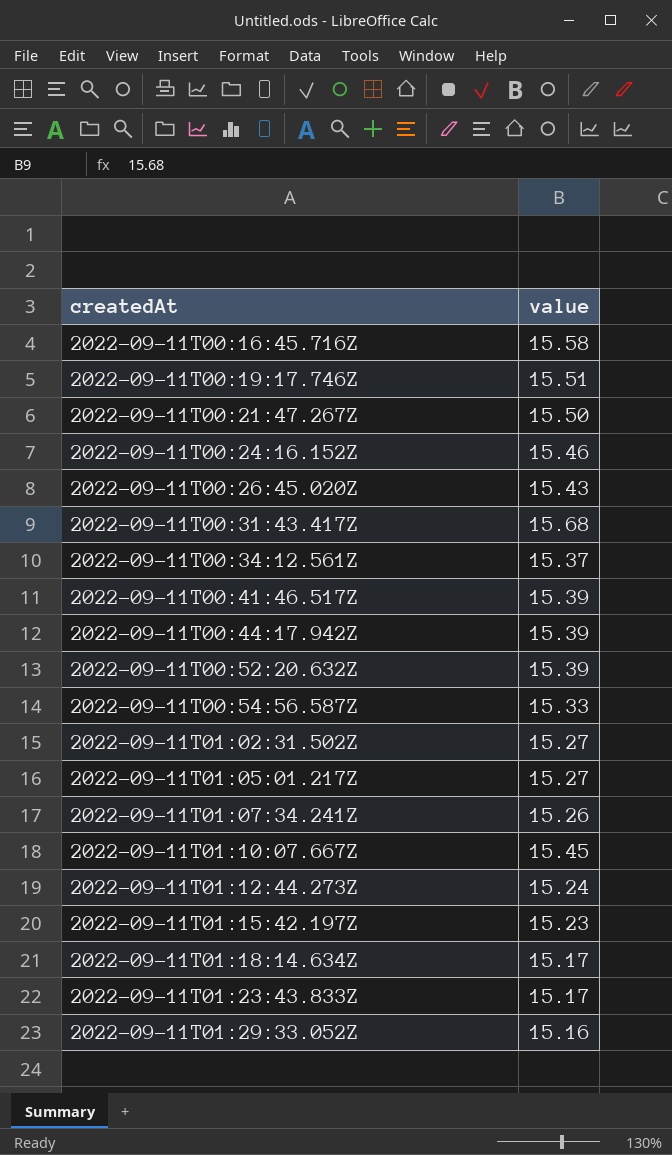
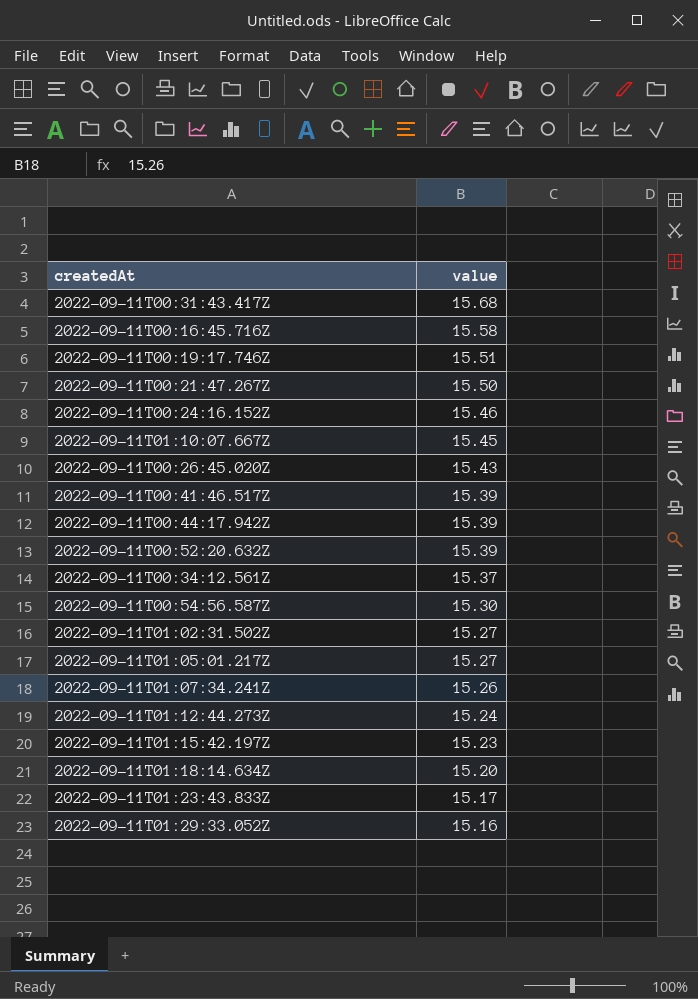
row order: createdAt ascending -> value descending
2022-09-11T00:54:56.587Z | value: 15.33 -> 15.30
2022-09-11T01:18:14.634Z | value: 15.17 -> 15.20

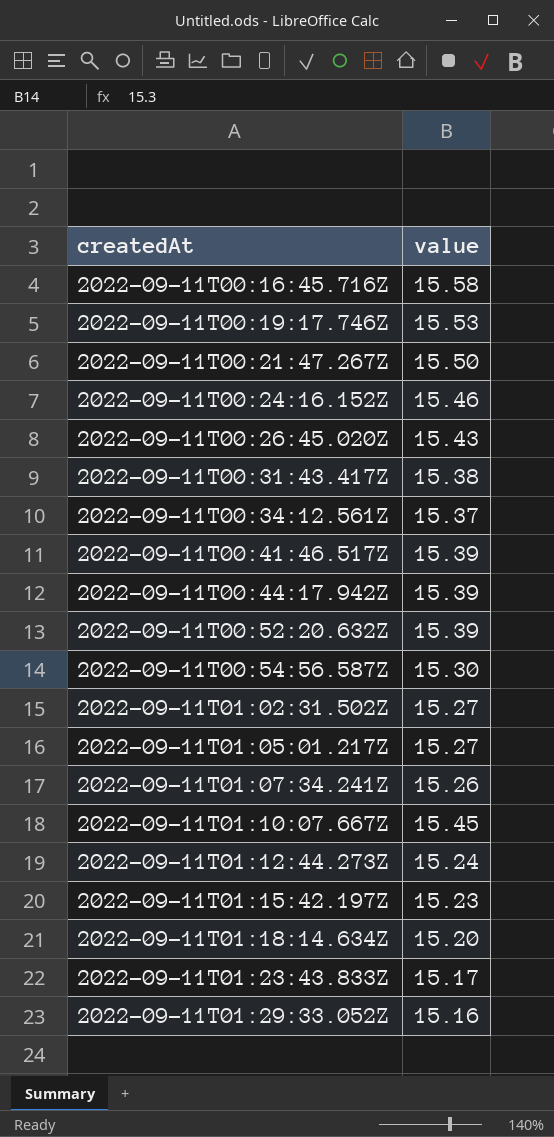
row order: value descending -> createdAt ascending
2022-09-11T00:19:17.746Z | value: 15.51 -> 15.53
2022-09-11T00:31:43.417Z | value: 15.68 -> 15.38

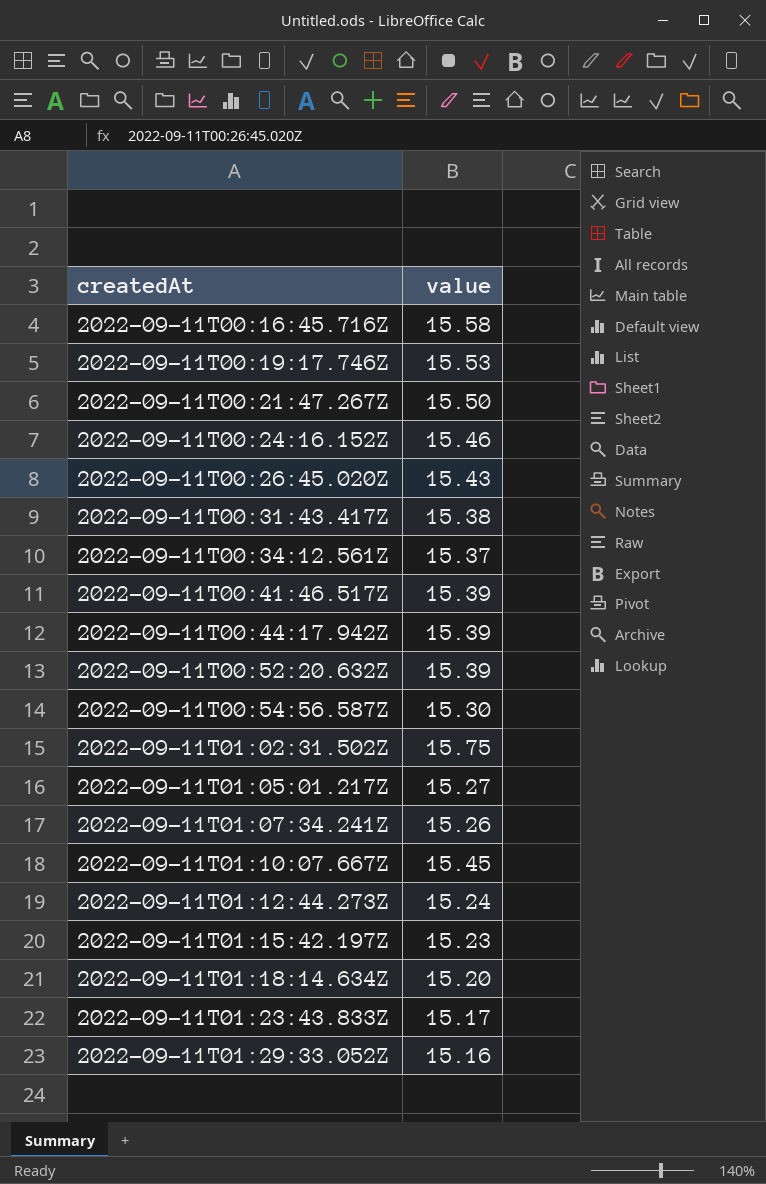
2022-09-11T01:02:31.502Z | value: 15.27 -> 15.75

